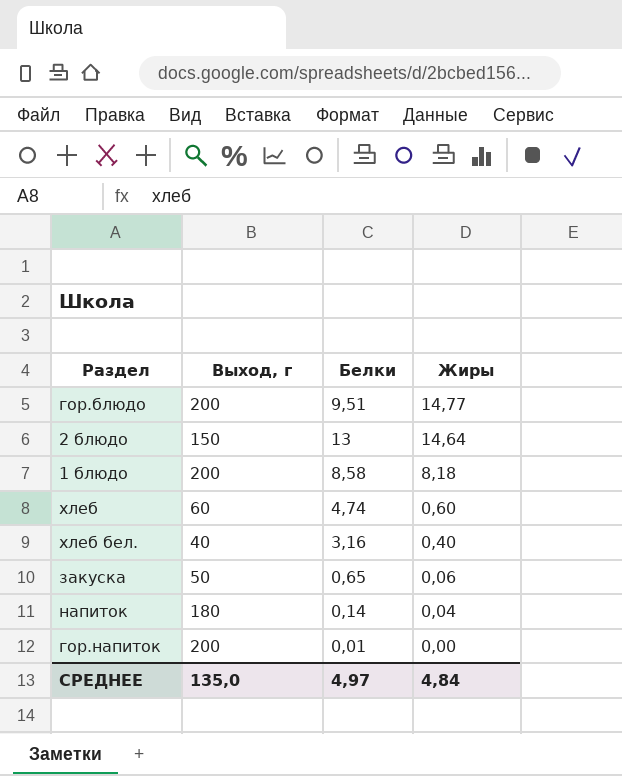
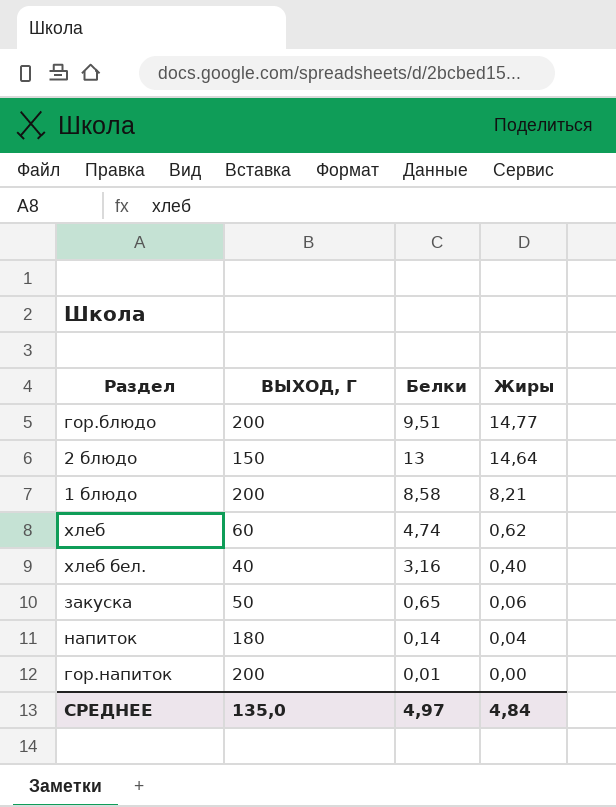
column name: Выход, г -> ВЫХОД, Г
1 блюдо | Жиры: 8,18 -> 8,21
хлеб | Жиры: 0,60 -> 0,62

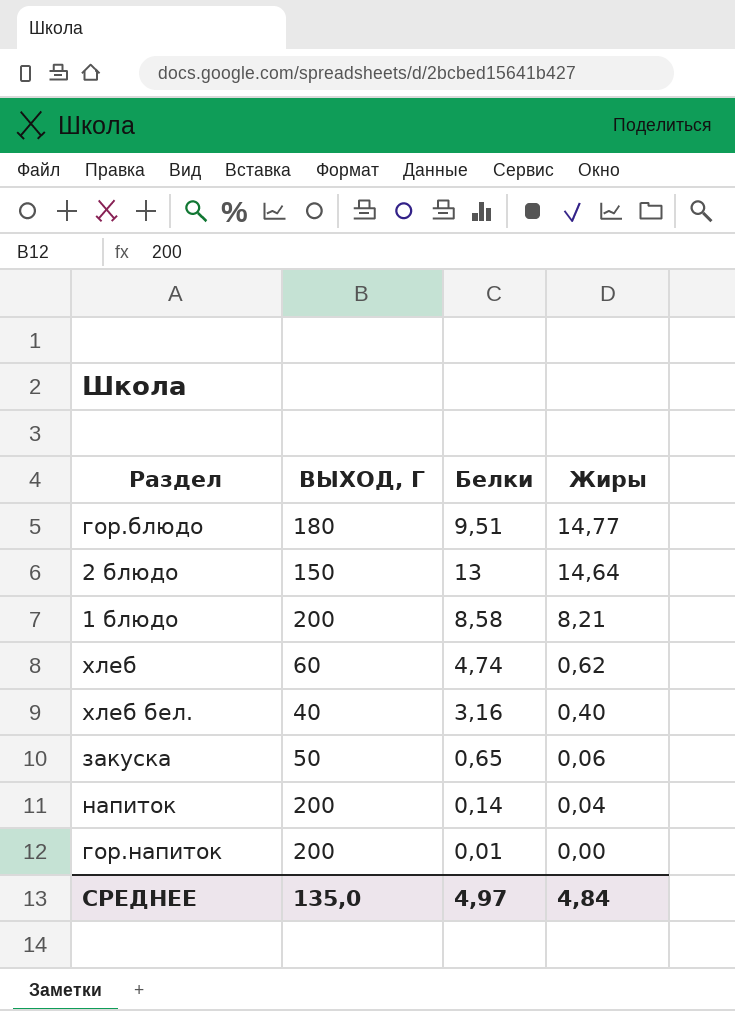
гор.блюдо | ВЫХОД, Г: 200 -> 180
напиток | ВЫХОД, Г: 180 -> 200

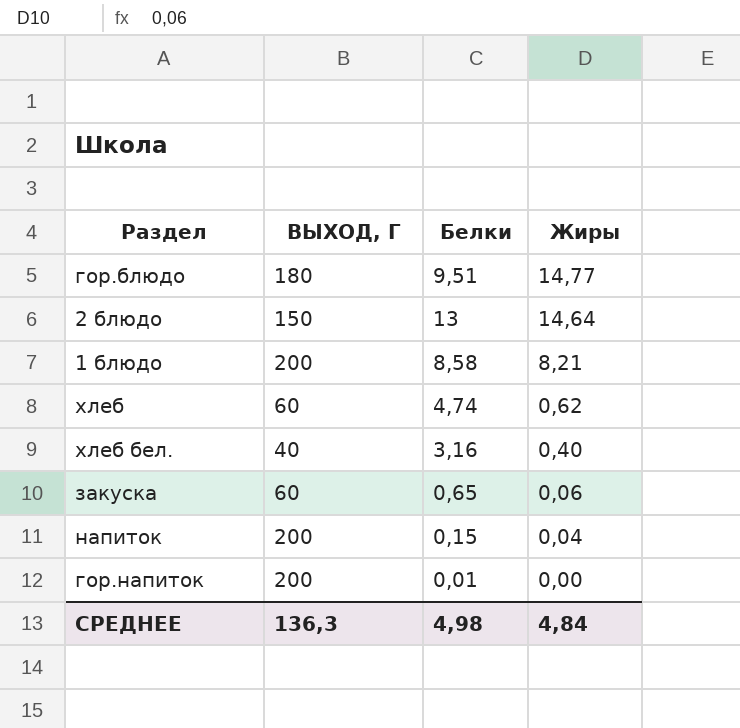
закуска | ВЫХОД, Г: 50 -> 60
напиток | Белки: 0,14 -> 0,15
СРЕДНЕЕ | ВЫХОД, Г: 135,0 -> 136,3
СРЕДНЕЕ | Белки: 4,97 -> 4,98

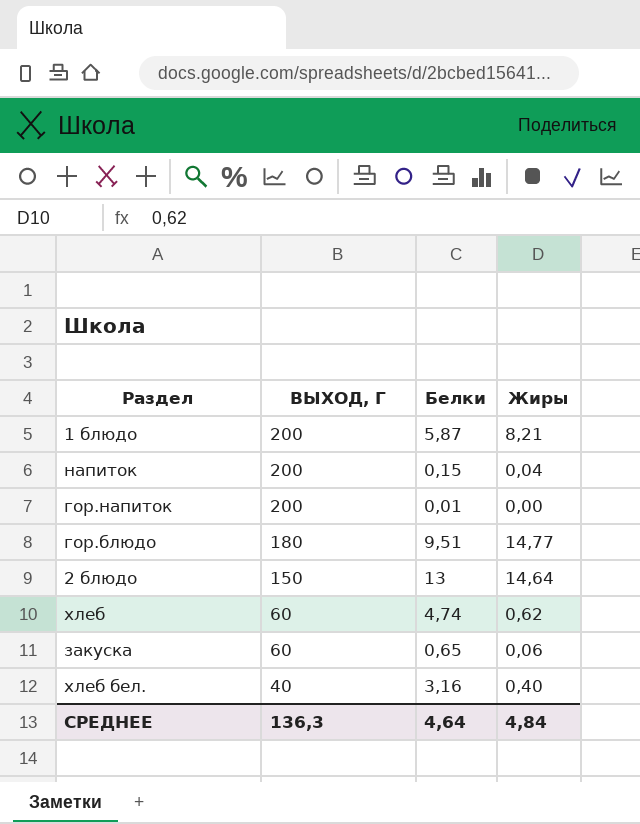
row order: Жиры descending -> ВЫХОД, Г descending
1 блюдо | Белки: 8,58 -> 5,87
СРЕДНЕЕ | Белки: 4,98 -> 4,64

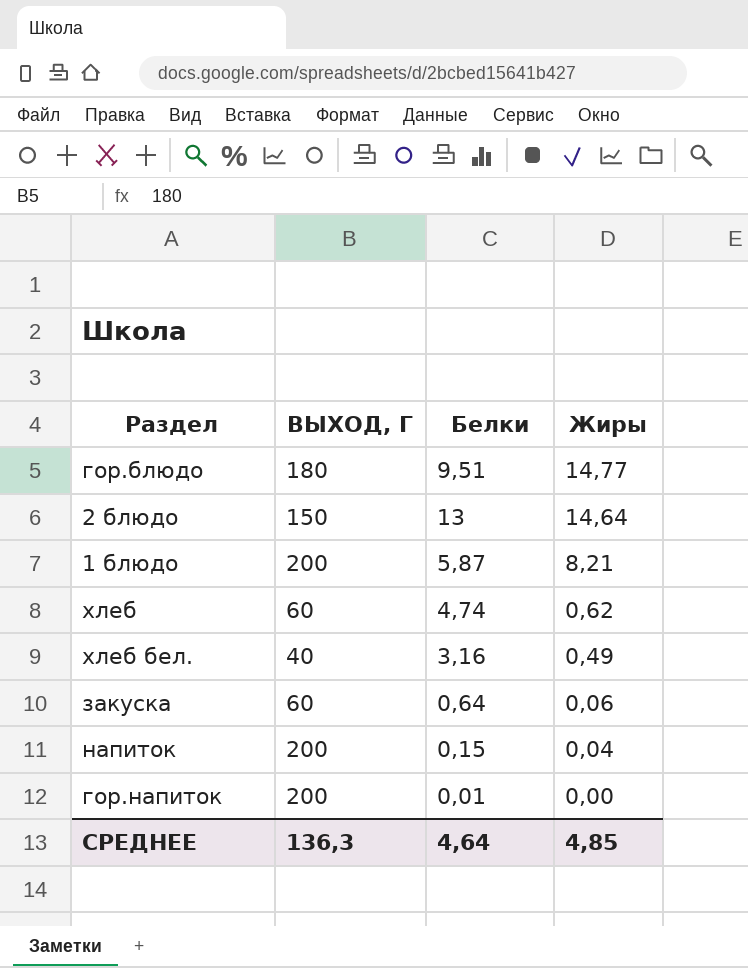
row order: ВЫХОД, Г descending -> Жиры descending
хлеб бел. | Жиры: 0,40 -> 0,49
закуска | Белки: 0,65 -> 0,64
СРЕДНЕЕ | Жиры: 4,84 -> 4,85

